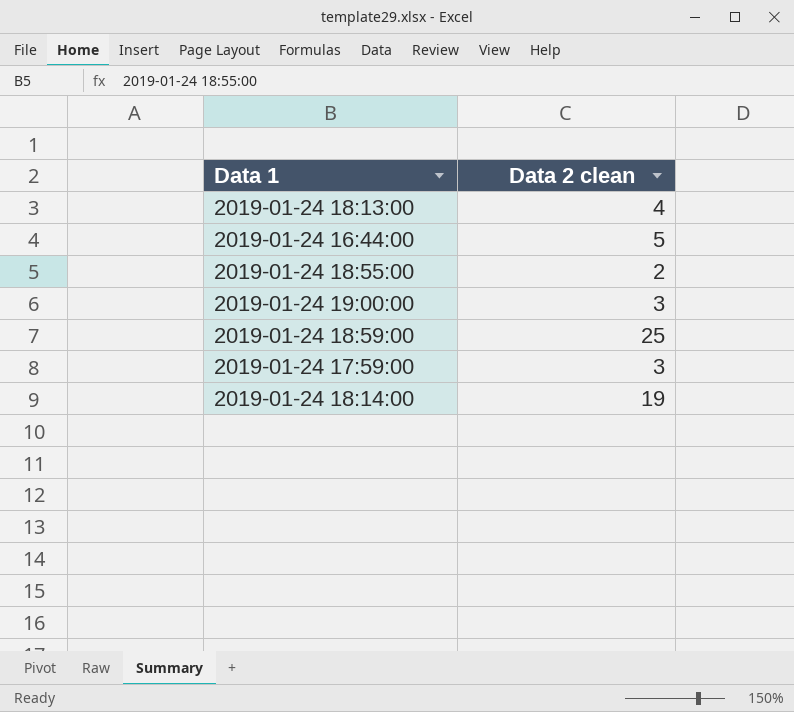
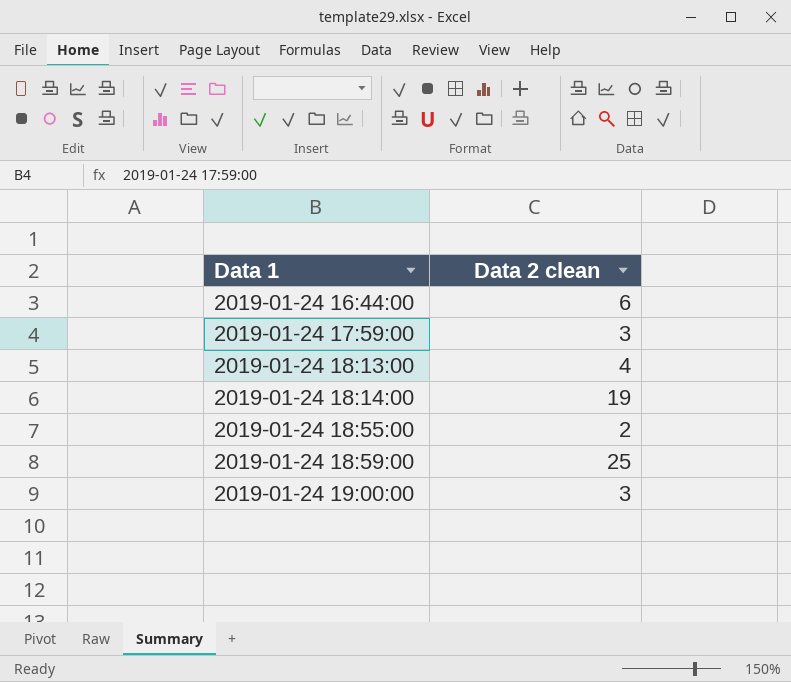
row order: none -> Data 1 ascending
2019-01-24 16:44:00 | Data 2 clean: 5 -> 6

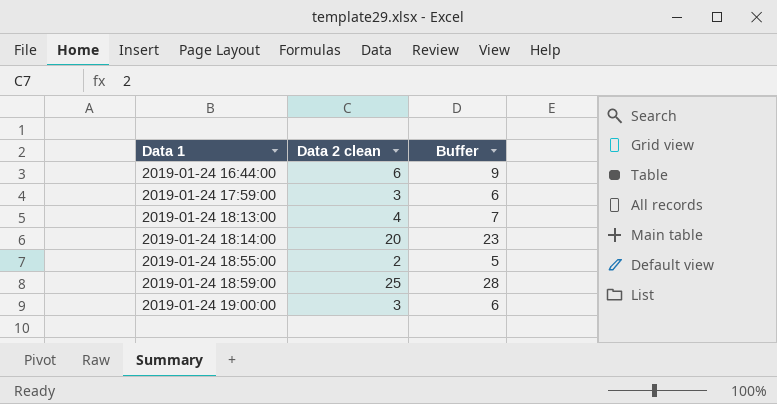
column Buffer | formula: none -> [Data 2 clean] + 3
2019-01-24 18:14:00 | Data 2 clean: 19 -> 20

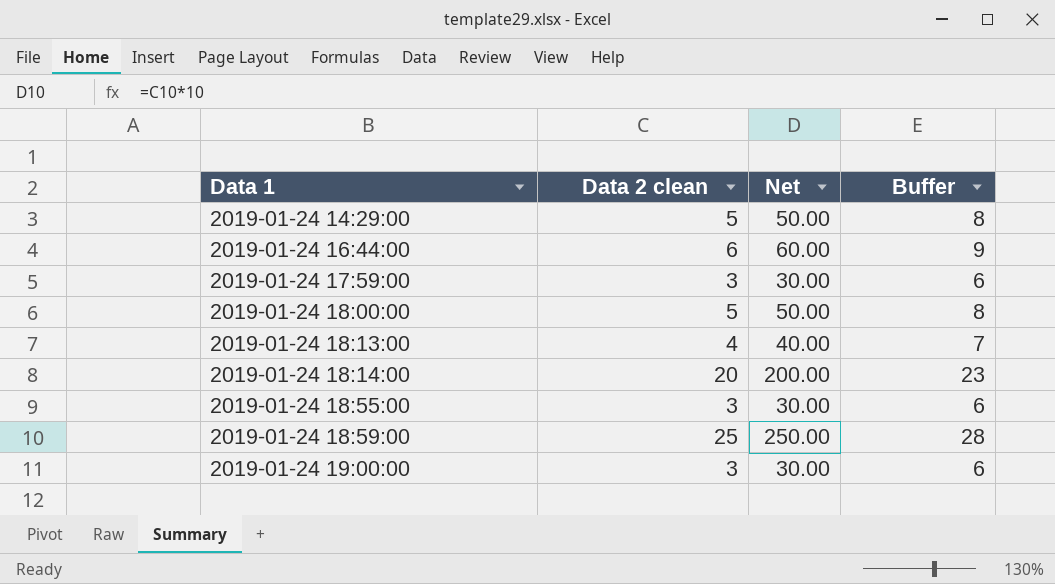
column Net | formula: none -> [Data 2 clean] * 10
row 2019-01-24 14:29:00: none -> 5 | 50.00 | 8
row 2019-01-24 18:00:00: none -> 5 | 50.00 | 8
2019-01-24 18:55:00 | Data 2 clean: 2 -> 3
2019-01-24 18:55:00 | Buffer: 5 -> 6

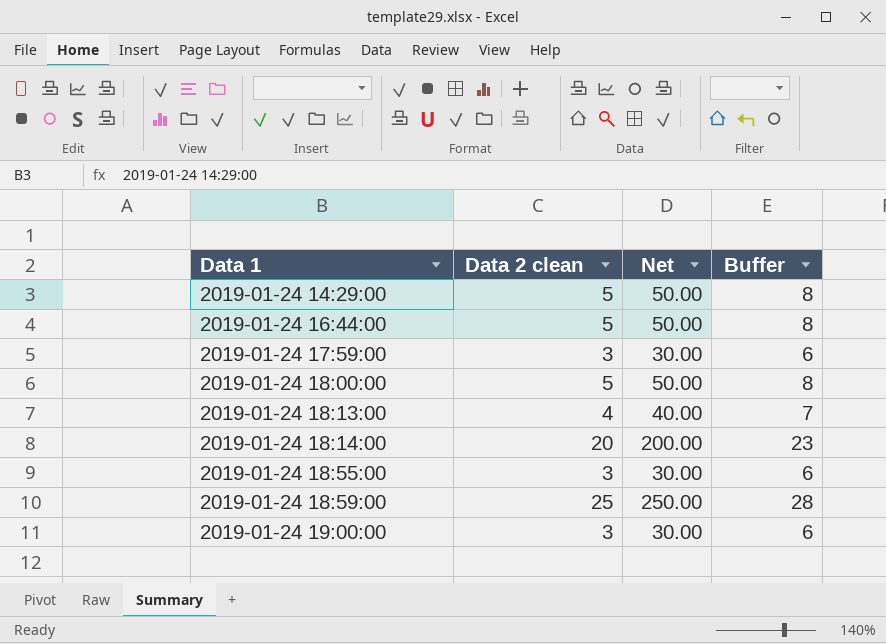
2019-01-24 16:44:00 | Data 2 clean: 6 -> 5
2019-01-24 16:44:00 | Net: 60.00 -> 50.00
2019-01-24 16:44:00 | Buffer: 9 -> 8

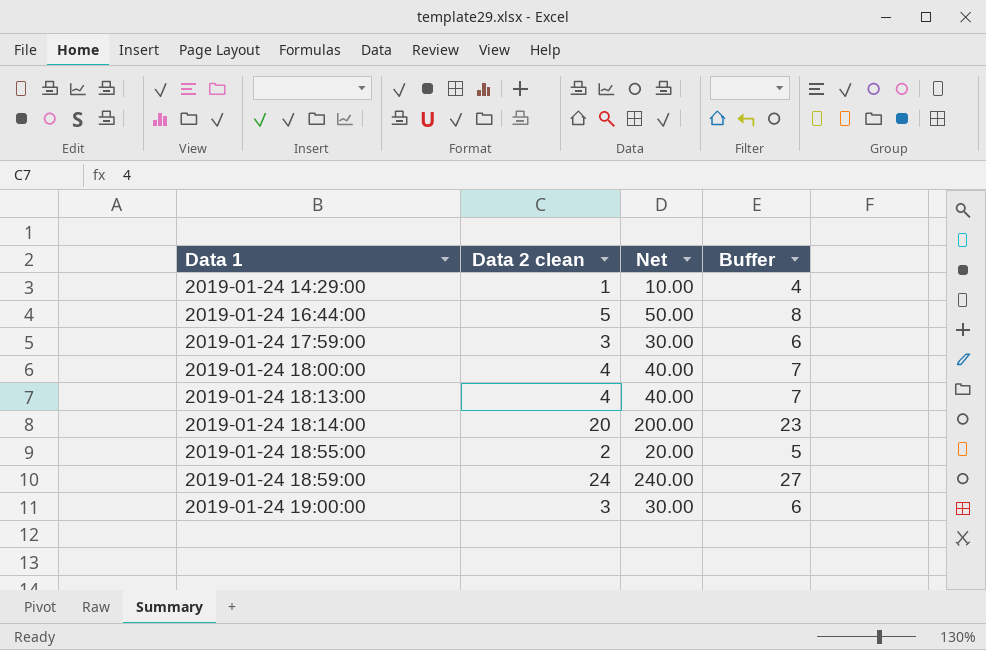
2019-01-24 14:29:00 | Data 2 clean: 5 -> 1
2019-01-24 14:29:00 | Net: 50.00 -> 10.00
2019-01-24 14:29:00 | Buffer: 8 -> 4
2019-01-24 18:00:00 | Data 2 clean: 5 -> 4
2019-01-24 18:00:00 | Net: 50.00 -> 40.00
2019-01-24 18:00:00 | Buffer: 8 -> 7
2019-01-24 18:55:00 | Data 2 clean: 3 -> 2
2019-01-24 18:55:00 | Net: 30.00 -> 20.00
2019-01-24 18:55:00 | Buffer: 6 -> 5
2019-01-24 18:59:00 | Data 2 clean: 25 -> 24
2019-01-24 18:59:00 | Net: 250.00 -> 240.00
2019-01-24 18:59:00 | Buffer: 28 -> 27

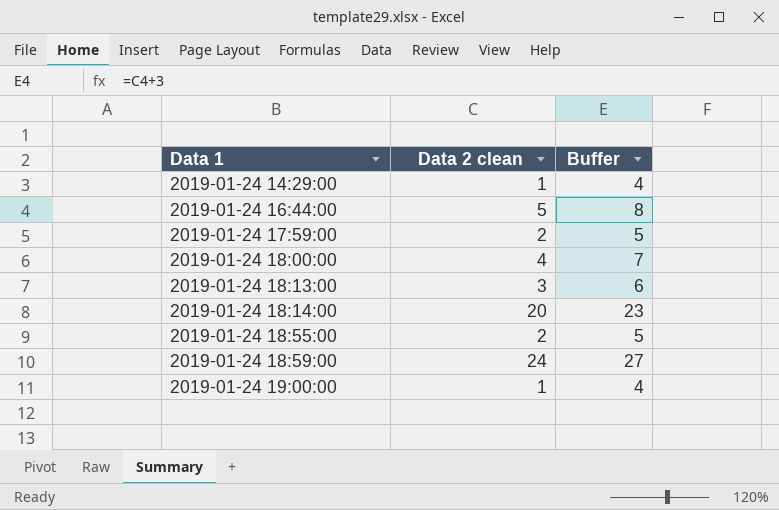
column Net | formula: [Data 2 clean] * 10 -> none
2019-01-24 17:59:00 | Data 2 clean: 3 -> 2
2019-01-24 17:59:00 | Buffer: 6 -> 5
2019-01-24 18:13:00 | Data 2 clean: 4 -> 3
2019-01-24 18:13:00 | Buffer: 7 -> 6
2019-01-24 19:00:00 | Data 2 clean: 3 -> 1
2019-01-24 19:00:00 | Buffer: 6 -> 4

